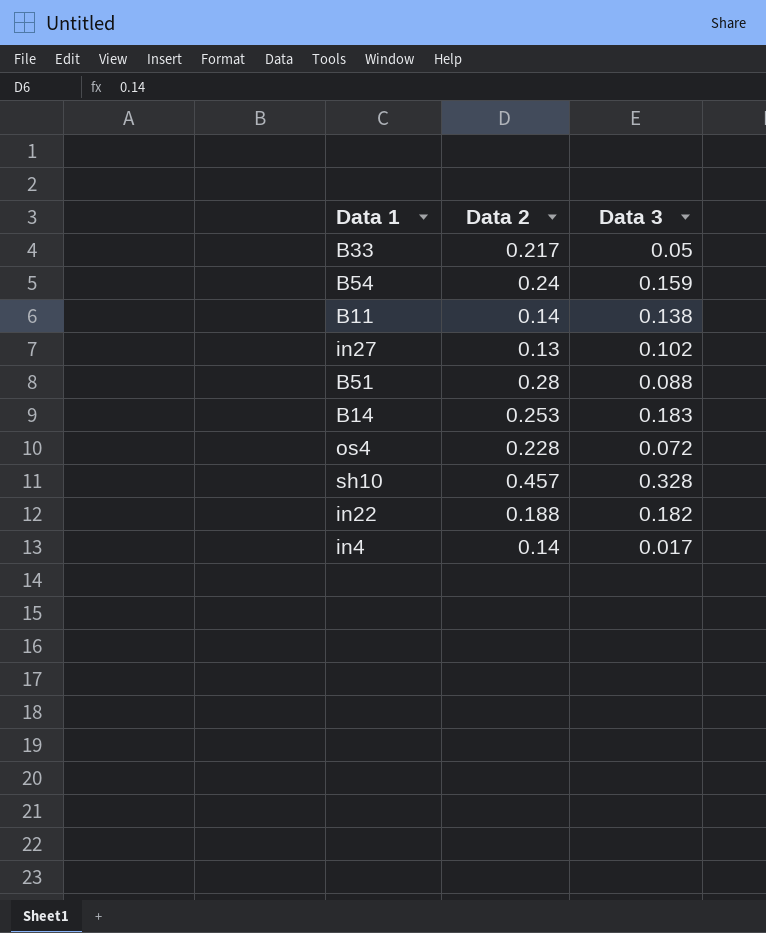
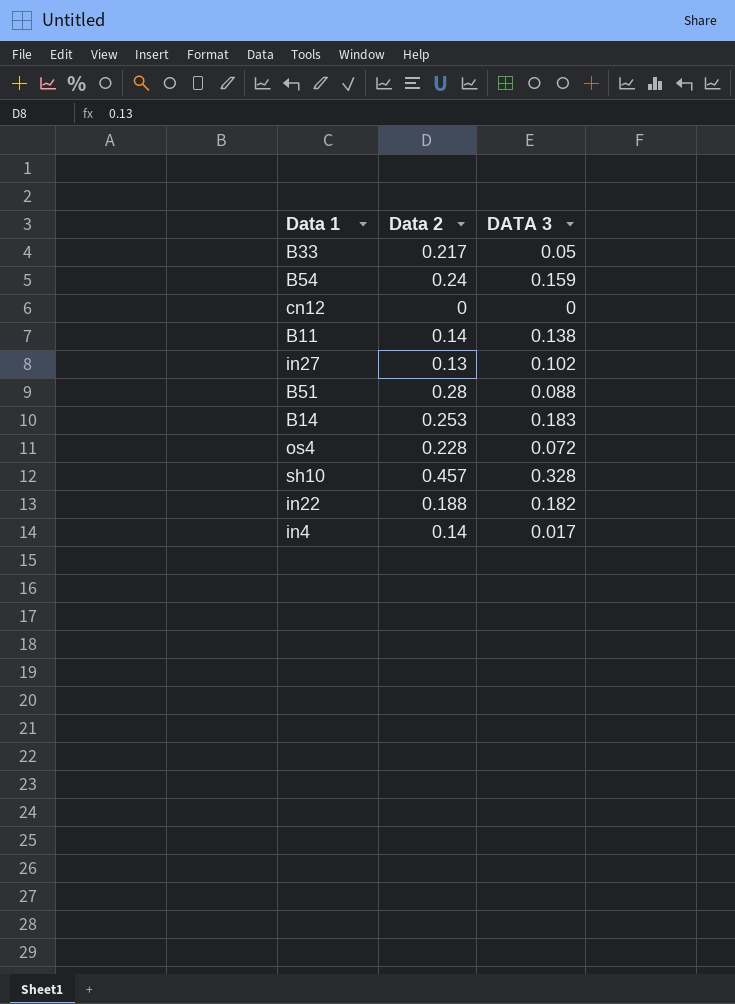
column name: Data 3 -> DATA 3
row cn12: none -> 0 | 0

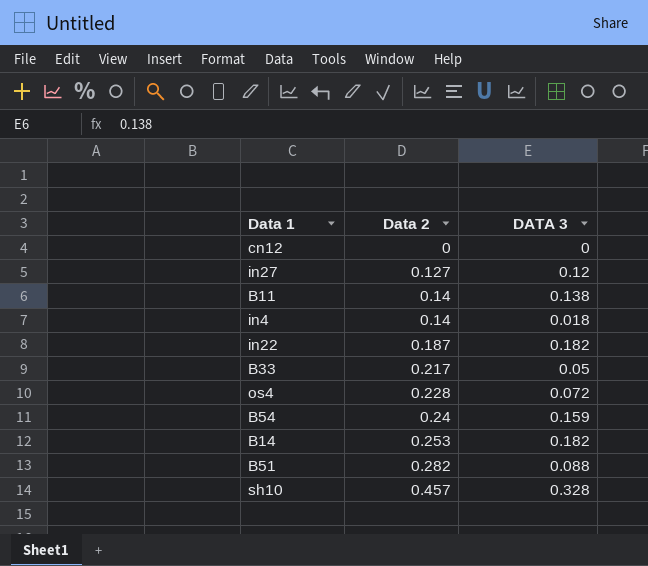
row order: none -> Data 2 ascending
in27 | Data 2: 0.13 -> 0.127
in27 | DATA 3: 0.102 -> 0.12
in4 | DATA 3: 0.017 -> 0.018
in22 | Data 2: 0.188 -> 0.187
B14 | DATA 3: 0.183 -> 0.182
B51 | Data 2: 0.28 -> 0.282

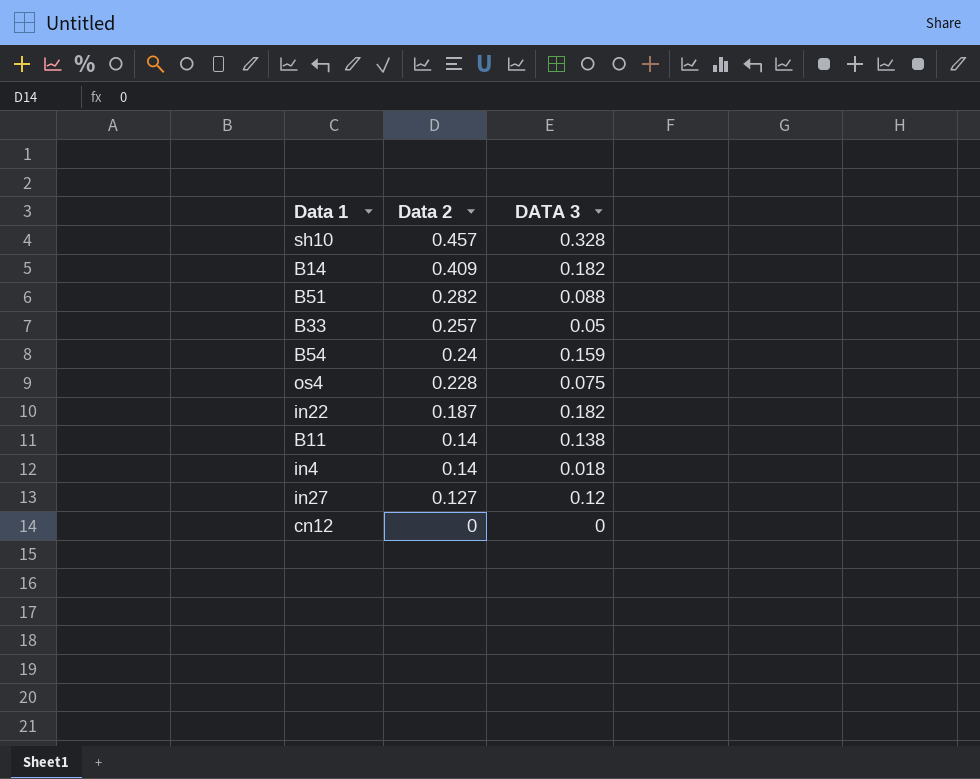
row order: Data 2 ascending -> Data 2 descending
B14 | Data 2: 0.253 -> 0.409
B33 | Data 2: 0.217 -> 0.257
os4 | DATA 3: 0.072 -> 0.075

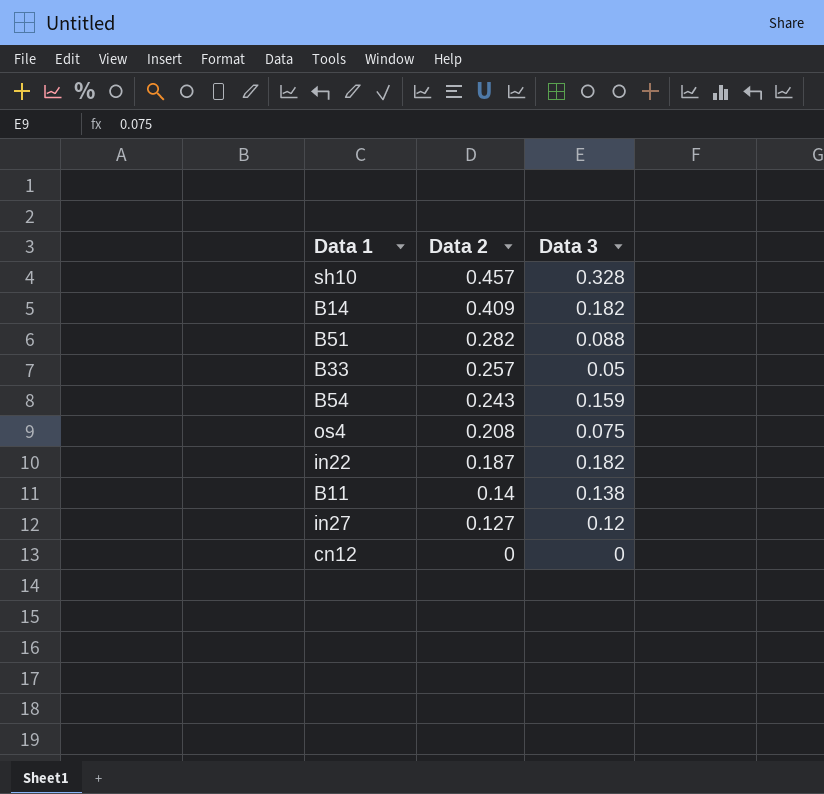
column name: DATA 3 -> Data 3
row in4: 0.14 | 0.018 -> none
B54 | Data 2: 0.24 -> 0.243
os4 | Data 2: 0.228 -> 0.208

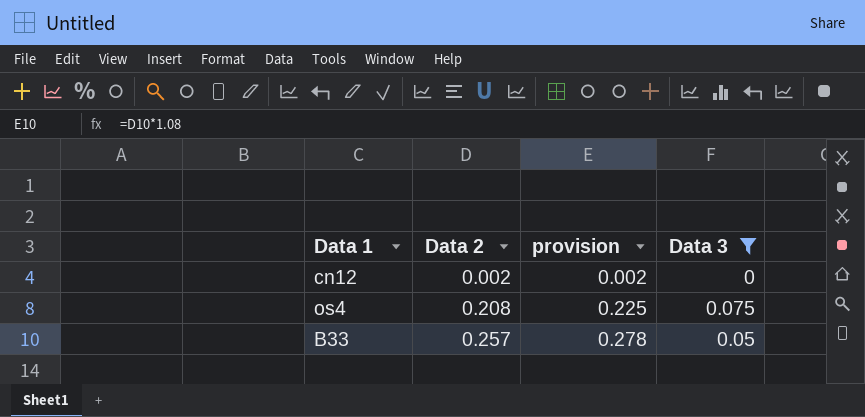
filter: none -> Data 3 <= 0.075
row order: Data 2 descending -> Data 2 ascending
column provision | formula: none -> [Data 2] * 1.08
cn12 | Data 2: 0 -> 0.002

